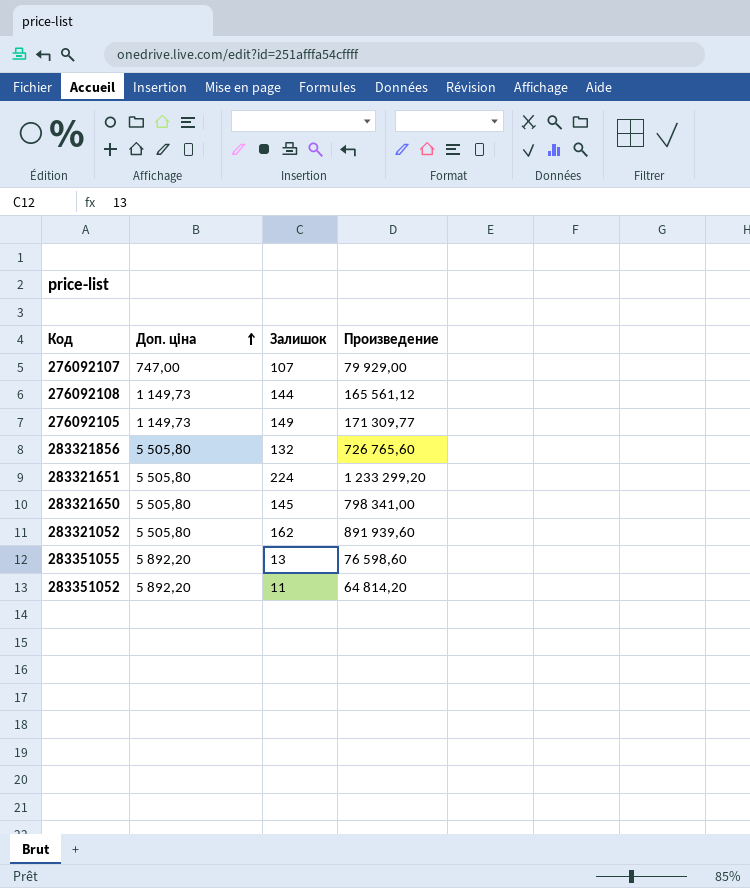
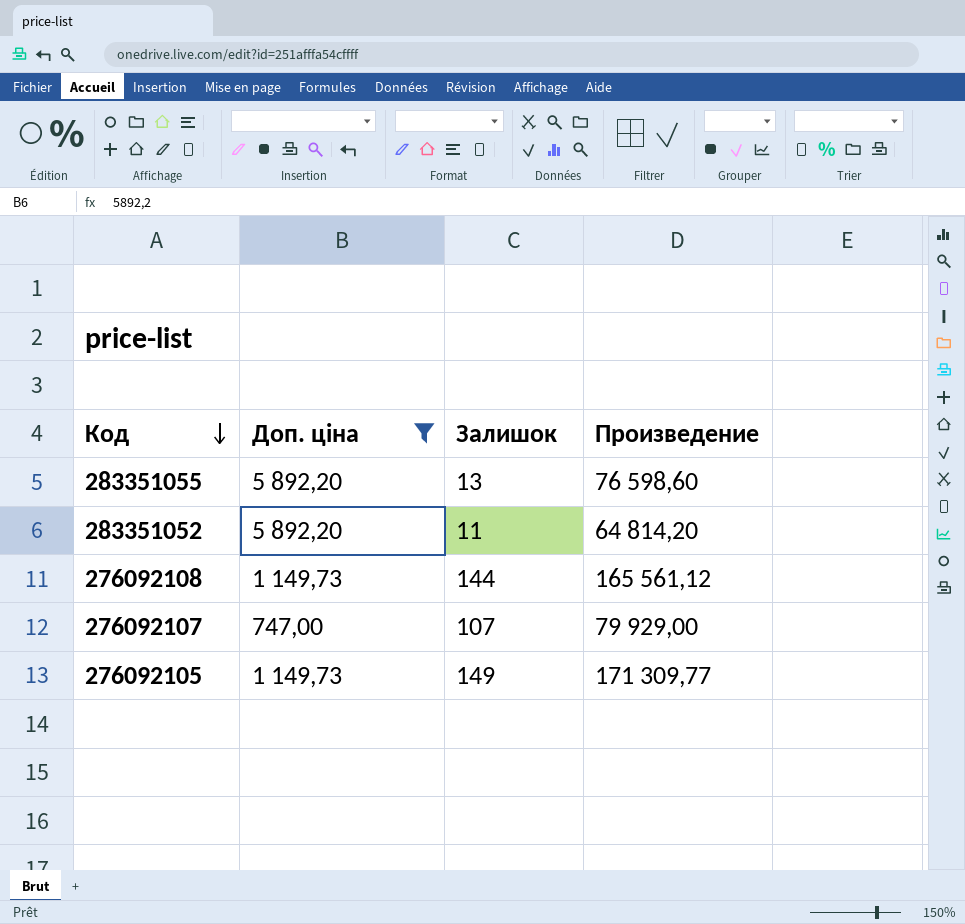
filter: none -> Доп. ціна != 5 505,80
row order: Доп. ціна ascending -> Код descending

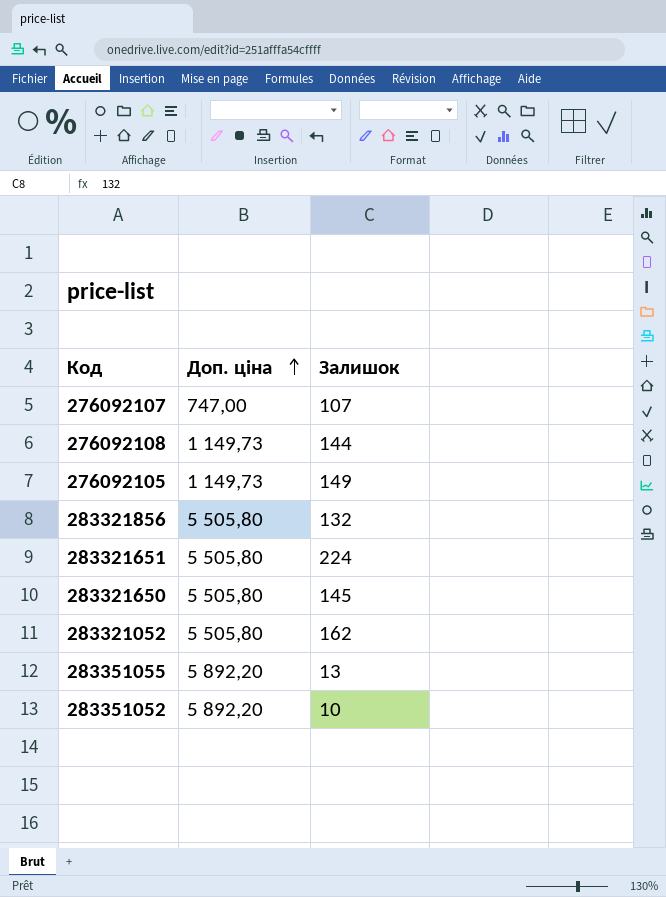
filter: Доп. ціна != 5 505,80 -> none
row order: Код descending -> Доп. ціна ascending
column Произведение | formula: [Доп. ціна] * [Залишок] -> none
283351052 | Залишок: 11 -> 10

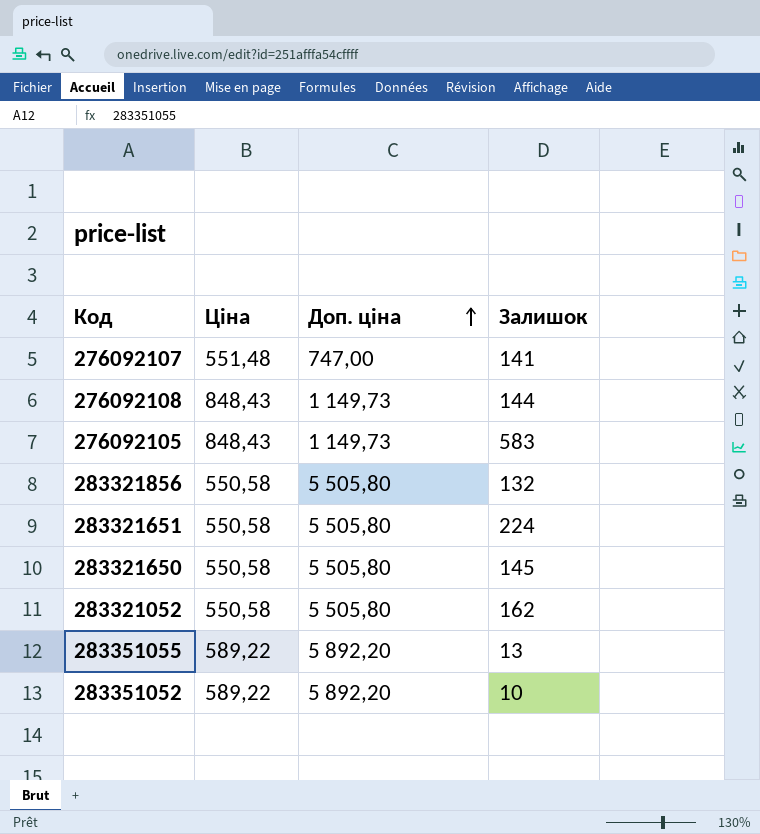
column Ціна | position: none -> 2
276092107 | Залишок: 107 -> 141
276092105 | Залишок: 149 -> 583

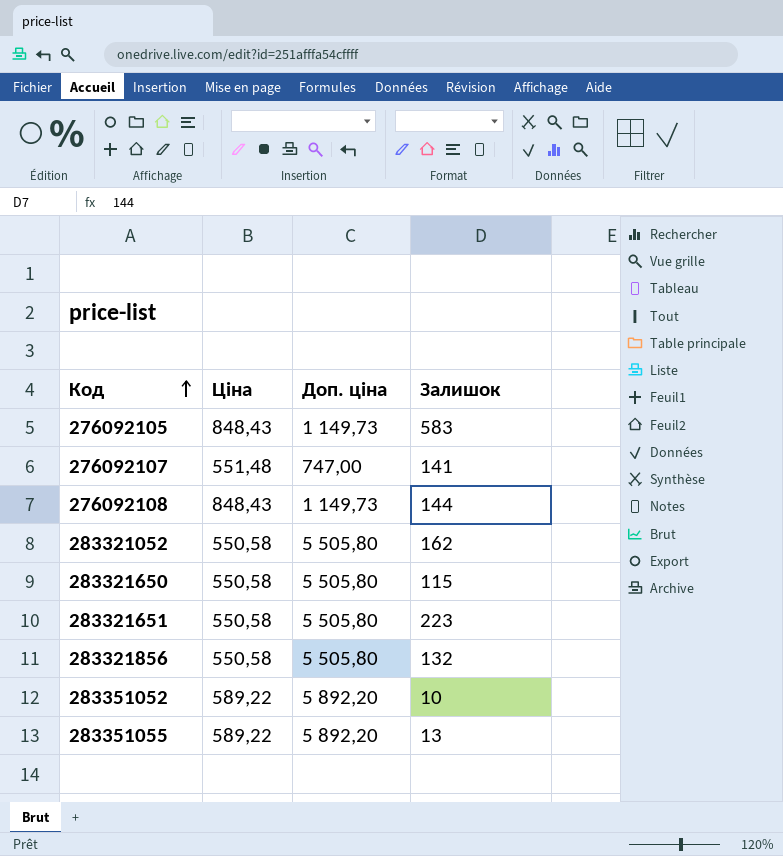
row order: Доп. ціна ascending -> Код ascending
283321650 | Залишок: 145 -> 115
283321651 | Залишок: 224 -> 223

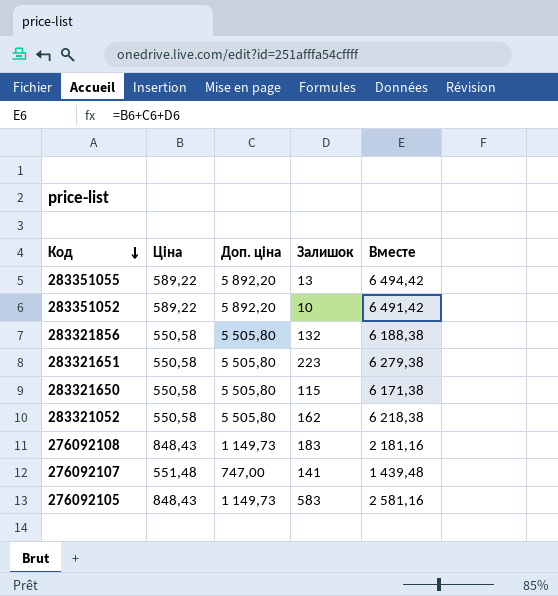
row order: Код ascending -> Код descending
column Вместе | formula: none -> [Ціна] + [Доп. ціна] + [Залишок]
276092108 | Залишок: 144 -> 183

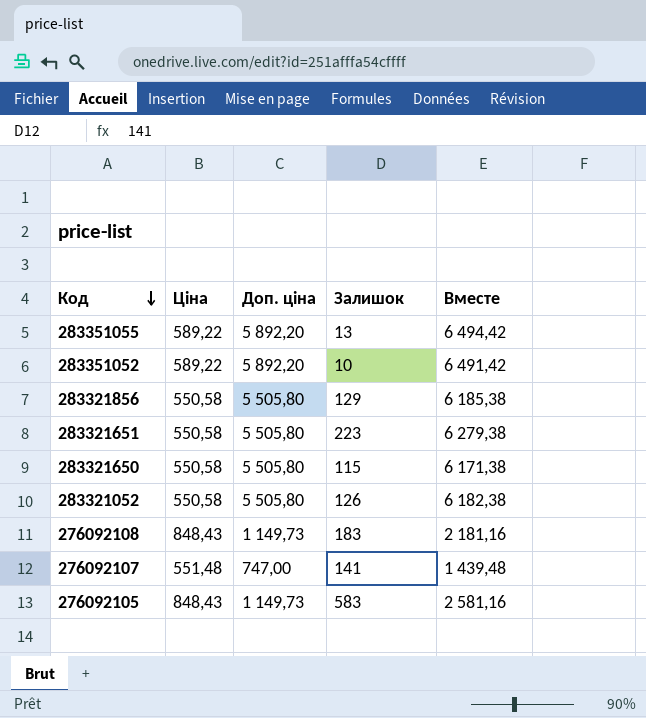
283321856 | Залишок: 132 -> 129
283321856 | Вместе: 6 188,38 -> 6 185,38
283321052 | Залишок: 162 -> 126
283321052 | Вместе: 6 218,38 -> 6 182,38

